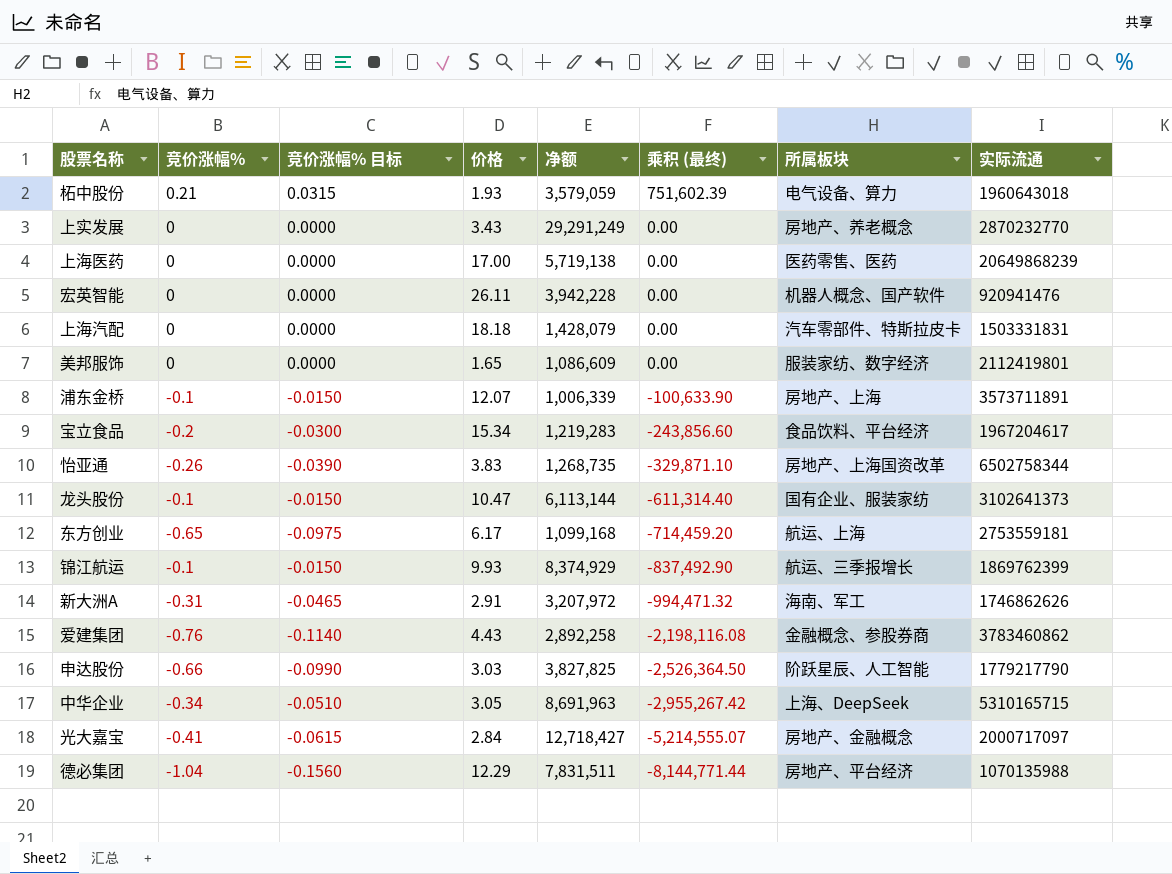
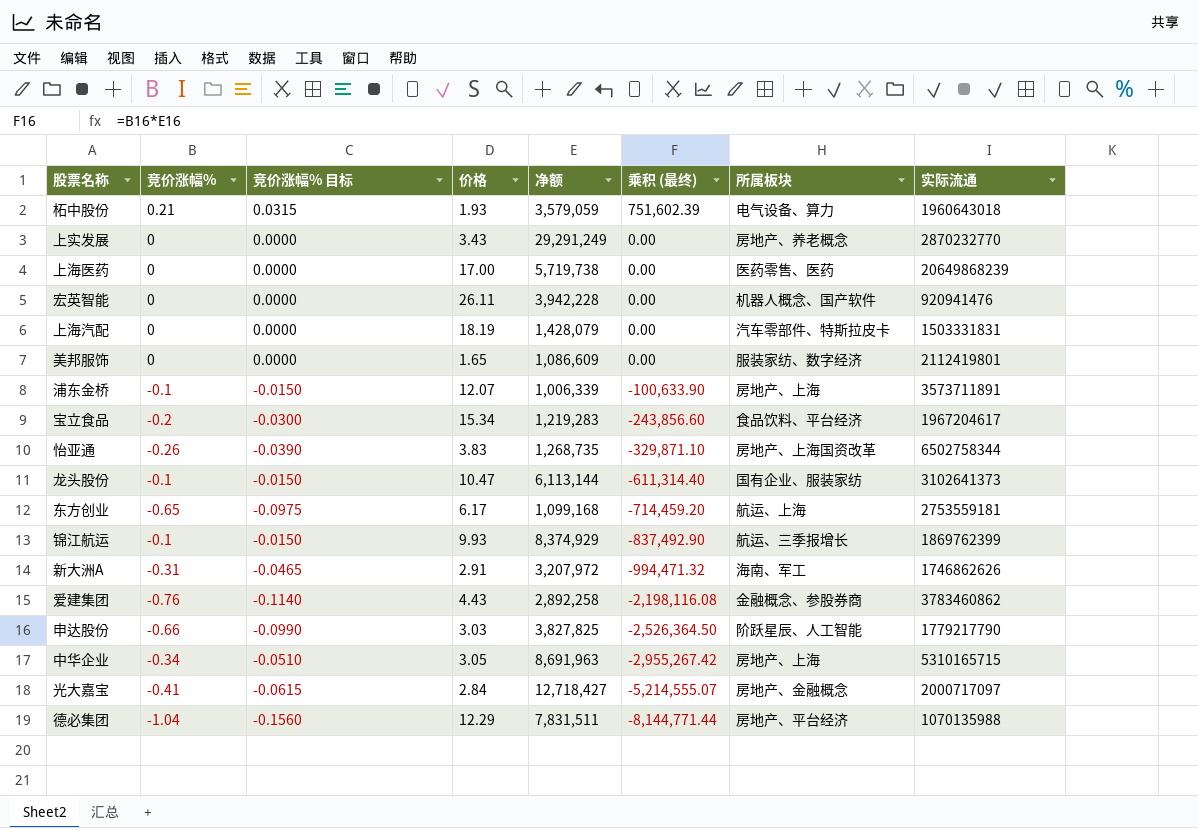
上海医药 | 净额: 5,719,138 -> 5,719,738
上海汽配 | 价格: 18.18 -> 18.19
中华企业 | 所属板块: 上海、DeepSeek -> 房地产、上海

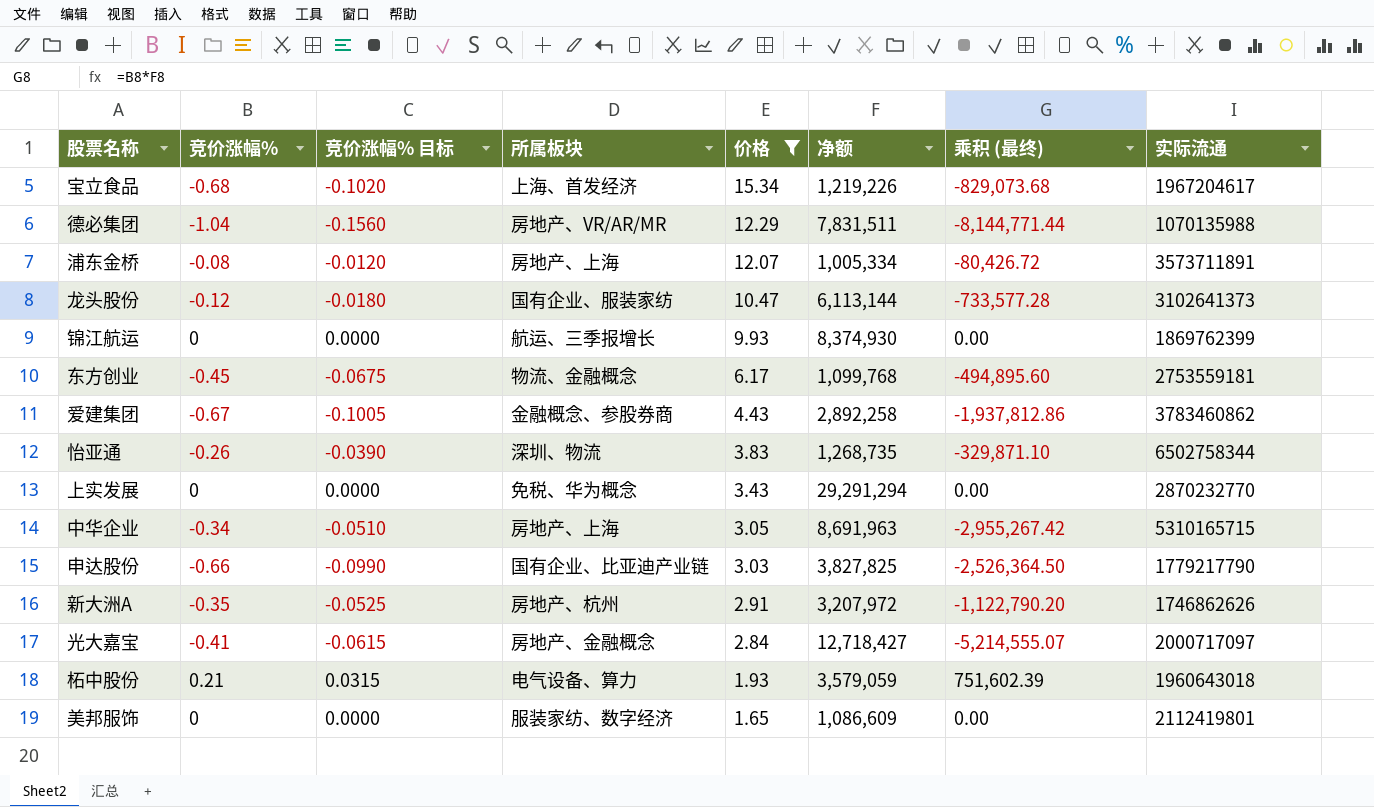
filter: none -> 价格 <= 15.34
row order: 乘积 (最终) descending -> 价格 descending
column 所属板块 | position: 7 -> 4
宝立食品 | 竞价涨幅%: -0.2 -> -0.68
宝立食品 | 竞价涨幅% 目标: -0.0300 -> -0.1020
宝立食品 | 所属板块: 食品饮料、平台经济 -> 上海、首发经济
宝立食品 | 净额: 1,219,283 -> 1,219,226
宝立食品 | 乘积 (最终): -243,856.60 -> -829,073.68
德必集团 | 所属板块: 房地产、平台经济 -> 房地产、VR/AR/MR
浦东金桥 | 竞价涨幅%: -0.1 -> -0.08
浦东金桥 | 竞价涨幅% 目标: -0.0150 -> -0.0120
浦东金桥 | 净额: 1,006,339 -> 1,005,334
浦东金桥 | 乘积 (最终): -100,633.90 -> -80,426.72
龙头股份 | 竞价涨幅%: -0.1 -> -0.12
龙头股份 | 竞价涨幅% 目标: -0.0150 -> -0.0180
龙头股份 | 乘积 (最终): -611,314.40 -> -733,577.28
锦江航运 | 竞价涨幅%: -0.1 -> 0
锦江航运 | 竞价涨幅% 目标: -0.0150 -> 0.0000
锦江航运 | 净额: 8,374,929 -> 8,374,930
锦江航运 | 乘积 (最终): -837,492.90 -> 0.00
东方创业 | 竞价涨幅%: -0.65 -> -0.45
东方创业 | 竞价涨幅% 目标: -0.0975 -> -0.0675
东方创业 | 所属板块: 航运、上海 -> 物流、金融概念
东方创业 | 净额: 1,099,168 -> 1,099,768
东方创业 | 乘积 (最终): -714,459.20 -> -494,895.60
爱建集团 | 竞价涨幅%: -0.76 -> -0.67
爱建集团 | 竞价涨幅% 目标: -0.1140 -> -0.1005
爱建集团 | 乘积 (最终): -2,198,116.08 -> -1,937,812.86
怡亚通 | 所属板块: 房地产、上海国资改革 -> 深圳、物流
上实发展 | 所属板块: 房地产、养老概念 -> 免税、华为概念
上实发展 | 净额: 29,291,249 -> 29,291,294
申达股份 | 所属板块: 阶跃星辰、人工智能 -> 国有企业、比亚迪产业链
新大洲A | 竞价涨幅%: -0.31 -> -0.35
新大洲A | 竞价涨幅% 目标: -0.0465 -> -0.0525
新大洲A | 所属板块: 海南、军工 -> 房地产、杭州
新大洲A | 乘积 (最终): -994,471.32 -> -1,122,790.20

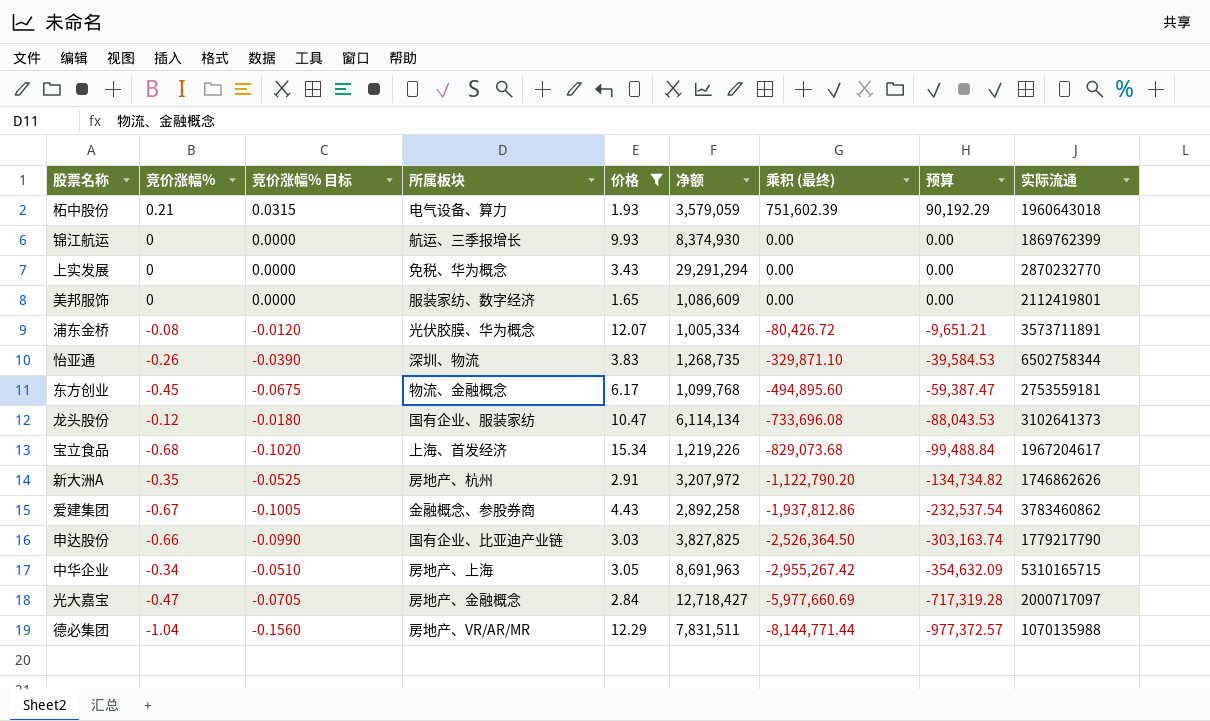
row order: 价格 descending -> 乘积 (最终) descending
column 预算 | formula: none -> [乘积 (最终)] * 0.12
浦东金桥 | 所属板块: 房地产、上海 -> 光伏胶膜、华为概念
龙头股份 | 净额: 6,113,144 -> 6,114,134
龙头股份 | 乘积 (最终): -733,577.28 -> -733,696.08
光大嘉宝 | 竞价涨幅%: -0.41 -> -0.47
光大嘉宝 | 竞价涨幅% 目标: -0.0615 -> -0.0705
光大嘉宝 | 乘积 (最终): -5,214,555.07 -> -5,977,660.69

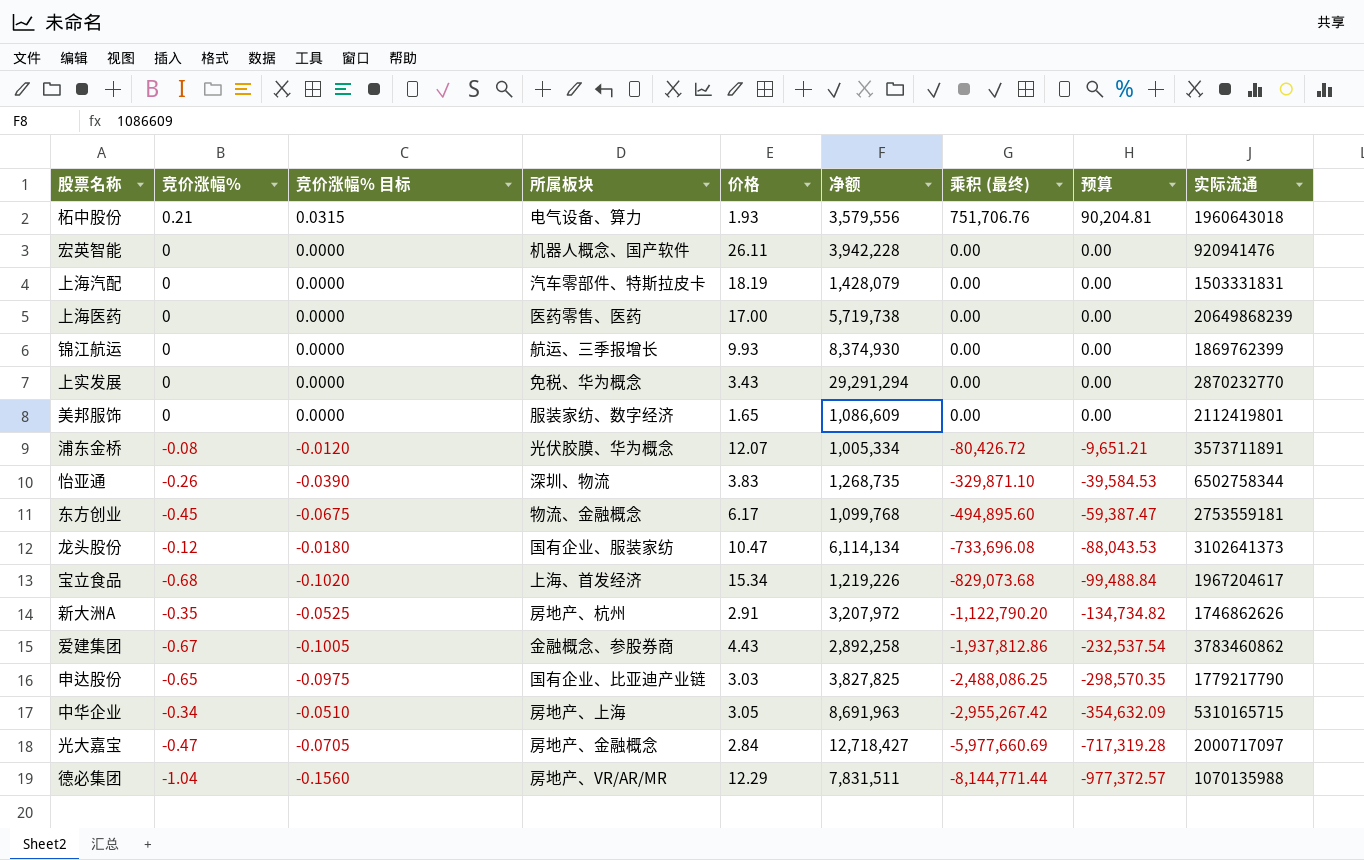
filter: 价格 <= 15.34 -> none
柘中股份 | 净额: 3,579,059 -> 3,579,556
柘中股份 | 乘积 (最终): 751,602.39 -> 751,706.76
柘中股份 | 预算: 90,192.29 -> 90,204.81
申达股份 | 竞价涨幅%: -0.66 -> -0.65
申达股份 | 竞价涨幅% 目标: -0.0990 -> -0.0975
申达股份 | 乘积 (最终): -2,526,364.50 -> -2,488,086.25
申达股份 | 预算: -303,163.74 -> -298,570.35

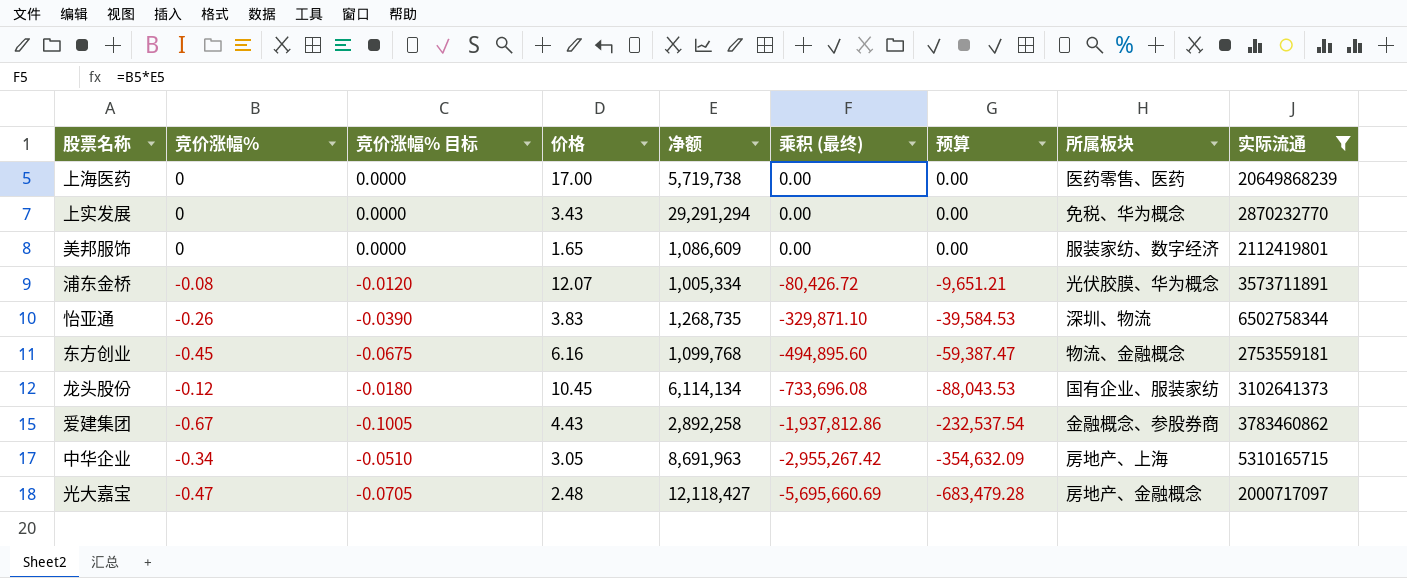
filter: none -> 实际流通 >= 2000717097
column 所属板块 | position: 4 -> 8
东方创业 | 价格: 6.17 -> 6.16
龙头股份 | 价格: 10.47 -> 10.45
光大嘉宝 | 价格: 2.84 -> 2.48
光大嘉宝 | 净额: 12,718,427 -> 12,118,427
光大嘉宝 | 乘积 (最终): -5,977,660.69 -> -5,695,660.69
光大嘉宝 | 预算: -717,319.28 -> -683,479.28

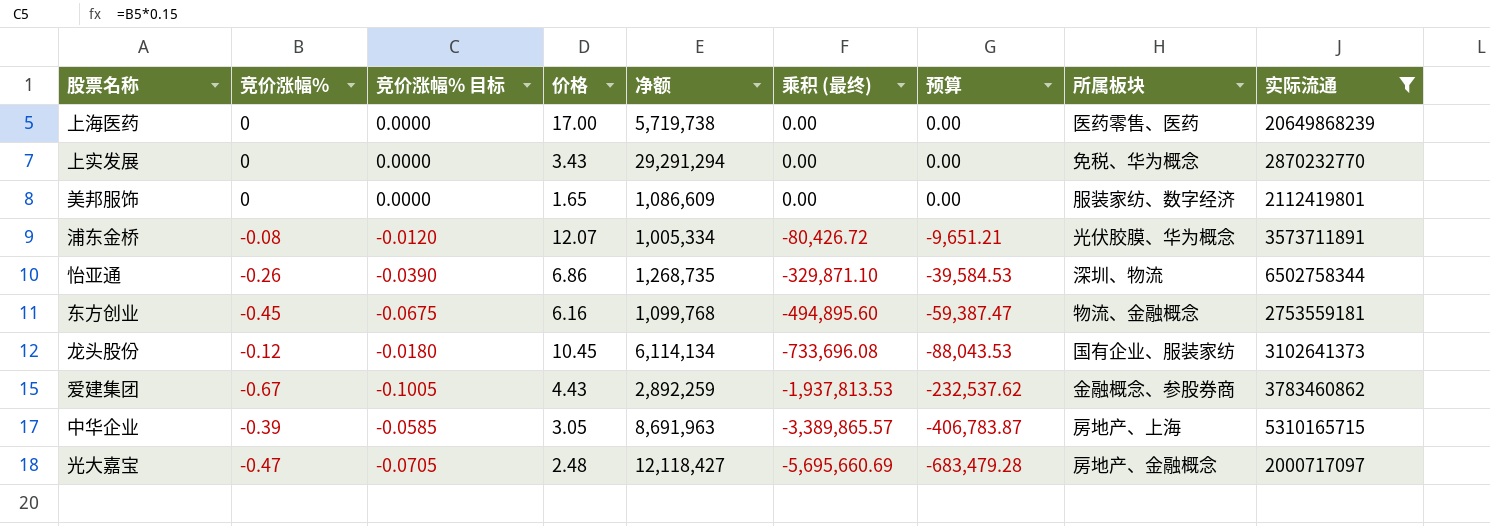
怡亚通 | 价格: 3.83 -> 6.86
爱建集团 | 净额: 2,892,258 -> 2,892,259
爱建集团 | 乘积 (最终): -1,937,812.86 -> -1,937,813.53
爱建集团 | 预算: -232,537.54 -> -232,537.62
中华企业 | 竞价涨幅%: -0.34 -> -0.39
中华企业 | 竞价涨幅% 目标: -0.0510 -> -0.0585
中华企业 | 乘积 (最终): -2,955,267.42 -> -3,389,865.57
中华企业 | 预算: -354,632.09 -> -406,783.87

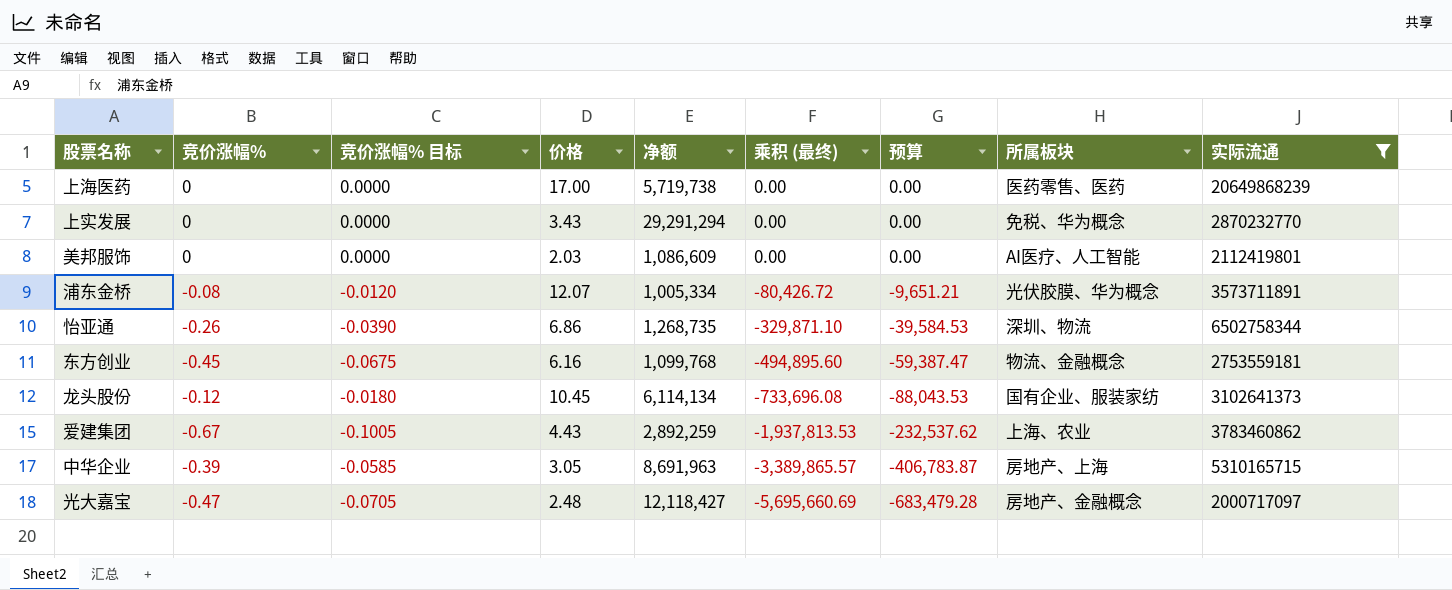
美邦服饰 | 价格: 1.65 -> 2.03
美邦服饰 | 所属板块: 服装家纺、数字经济 -> AI医疗、人工智能
爱建集团 | 所属板块: 金融概念、参股券商 -> 上海、农业

